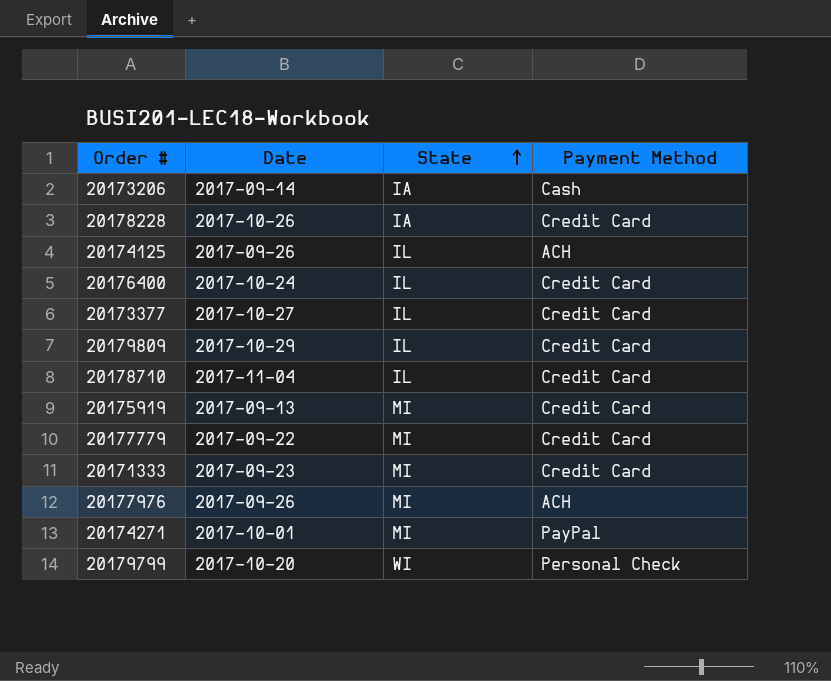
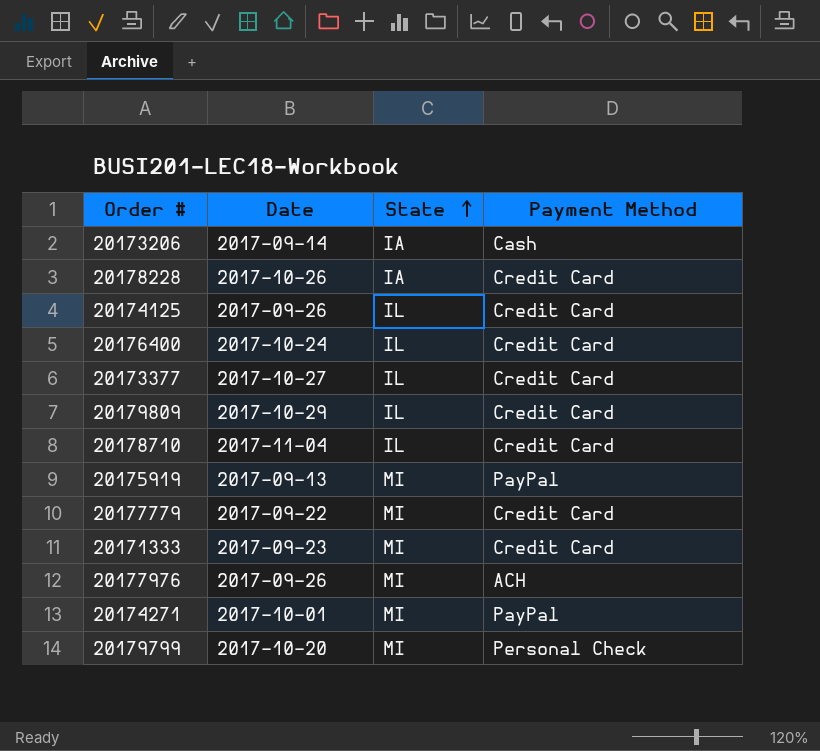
20174125 | Payment Method: ACH -> Credit Card
20175919 | Payment Method: Credit Card -> PayPal
20179799 | State: WI -> MI

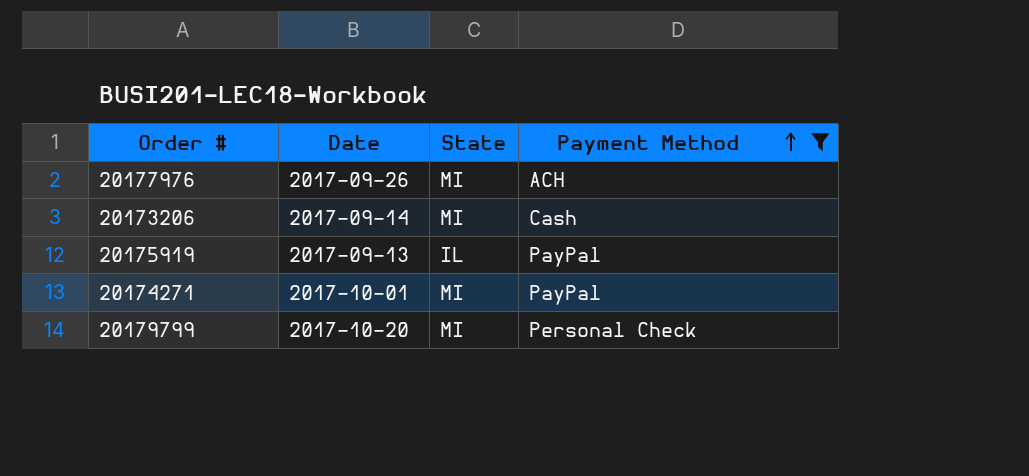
filter: none -> Payment Method != Credit Card
row order: State ascending -> Payment Method ascending
20173206 | State: IA -> MI
20175919 | State: MI -> IL

